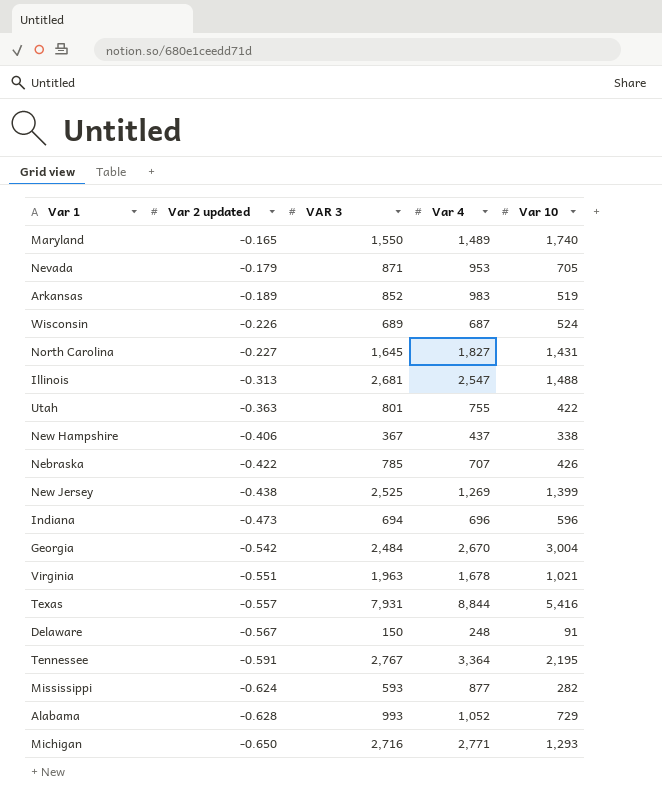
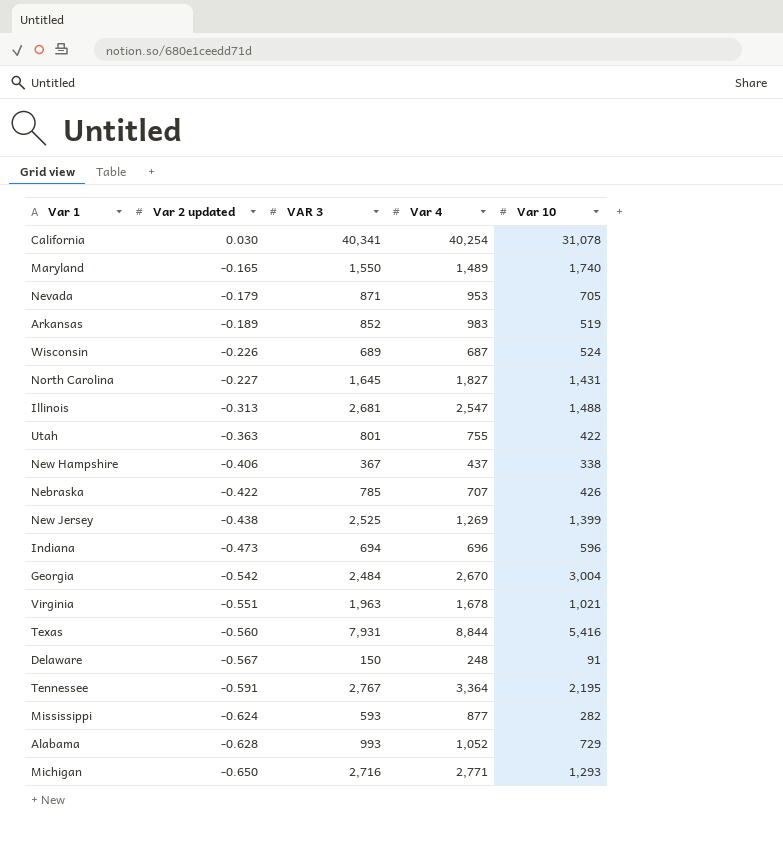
row California: none -> 0.030 | 40,341 | 40,254 | 31,078
Texas | Var 2 updated: -0.557 -> -0.560

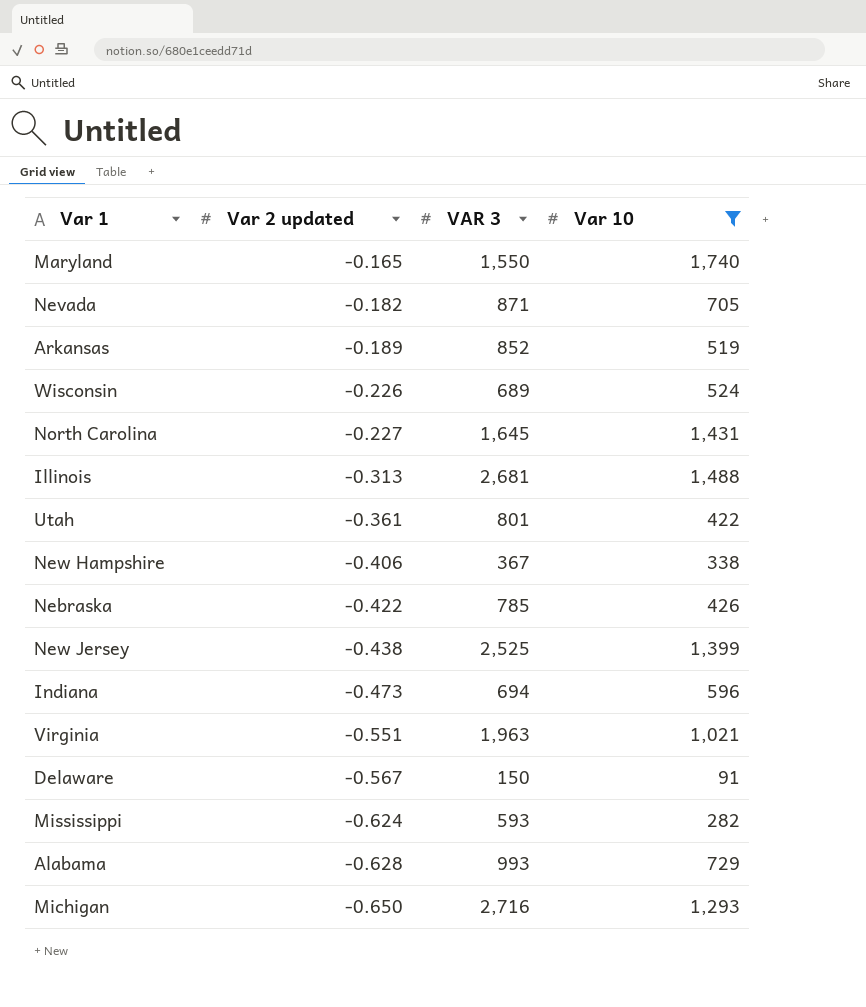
filter: none -> Var 10 <= 1,740
column Var 4 | position: 4 -> none
Nevada | Var 2 updated: -0.179 -> -0.182
Utah | Var 2 updated: -0.363 -> -0.361

